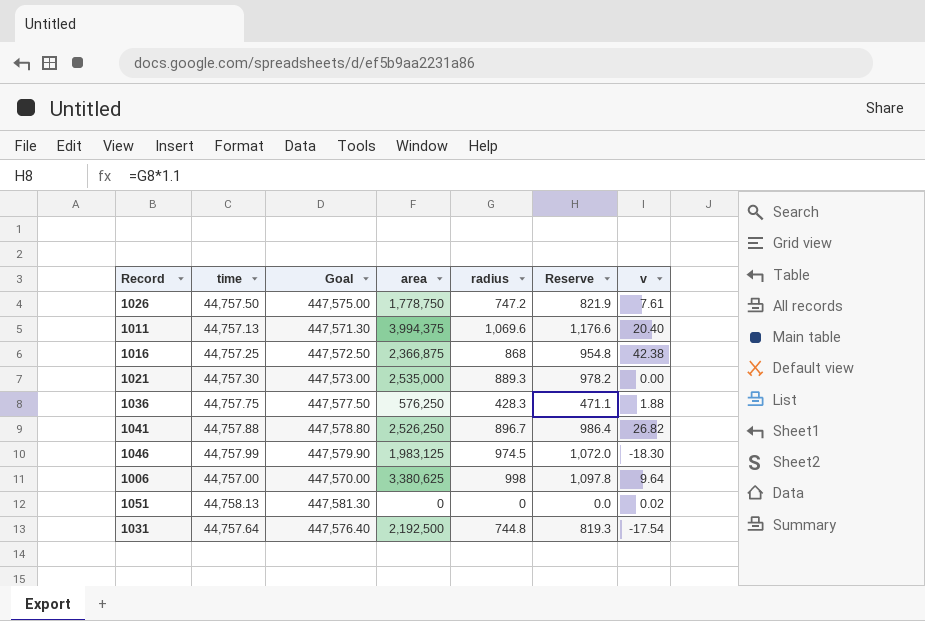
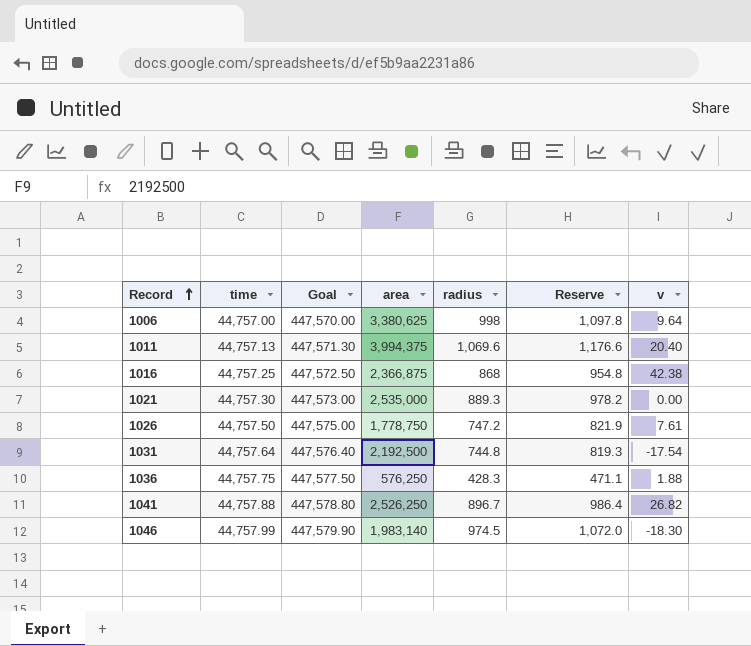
row order: none -> Record ascending
row 1051: 44,758.13 | 447,581.30 | 0 | 0 | 0.0 | 0.02 -> none
1046 | area: 1,983,125 -> 1,983,140

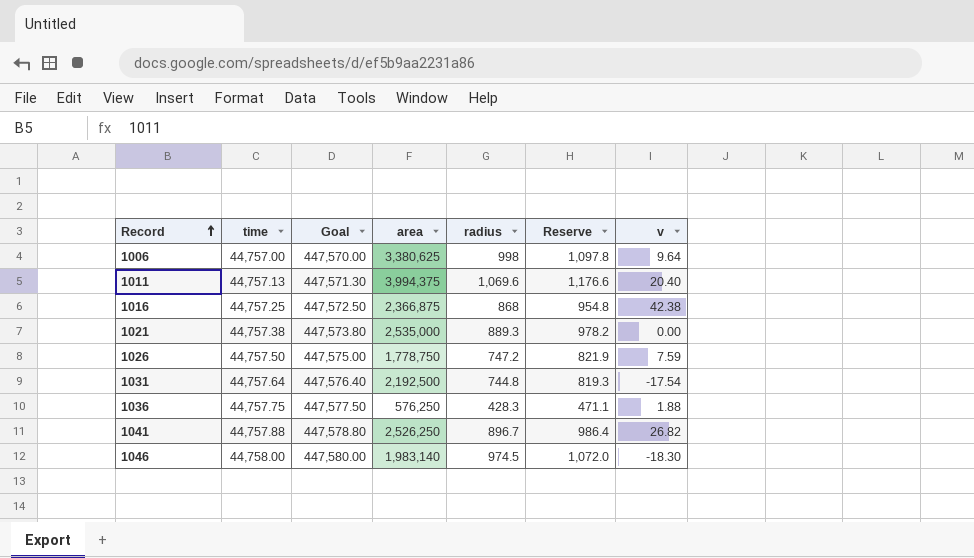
1021 | time: 44,757.30 -> 44,757.38
1021 | Goal: 447,573.00 -> 447,573.80
1026 | v: 7.61 -> 7.59
1046 | time: 44,757.99 -> 44,758.00
1046 | Goal: 447,579.90 -> 447,580.00

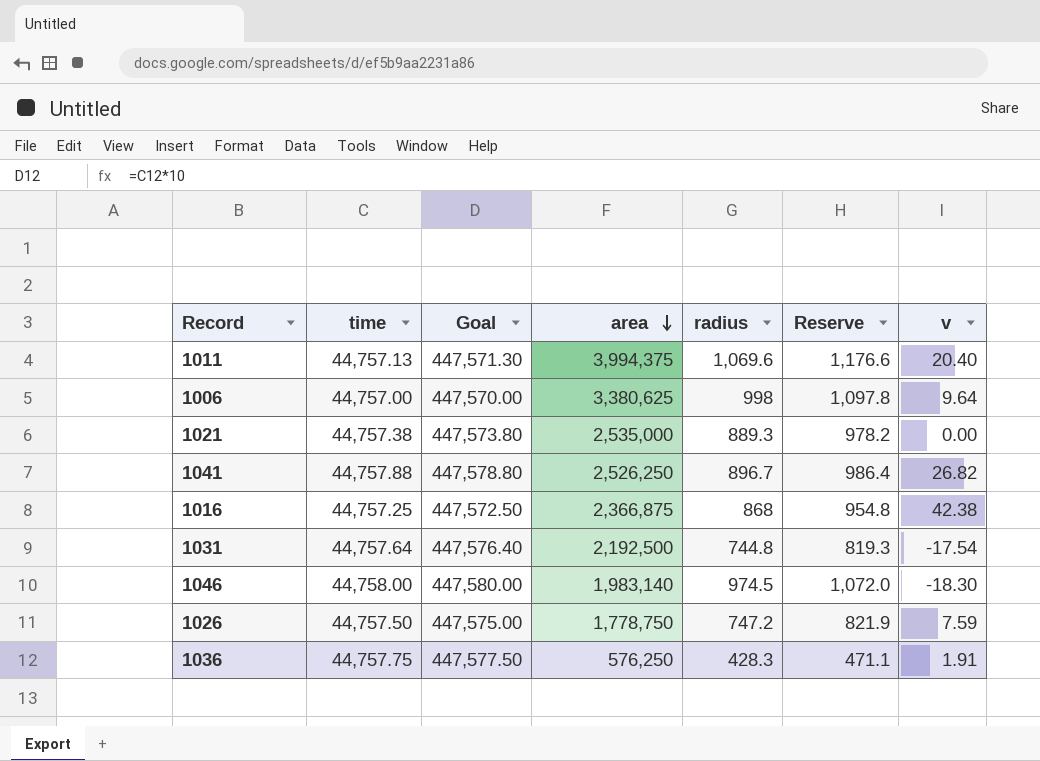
row order: Record ascending -> area descending
1036 | v: 1.88 -> 1.91

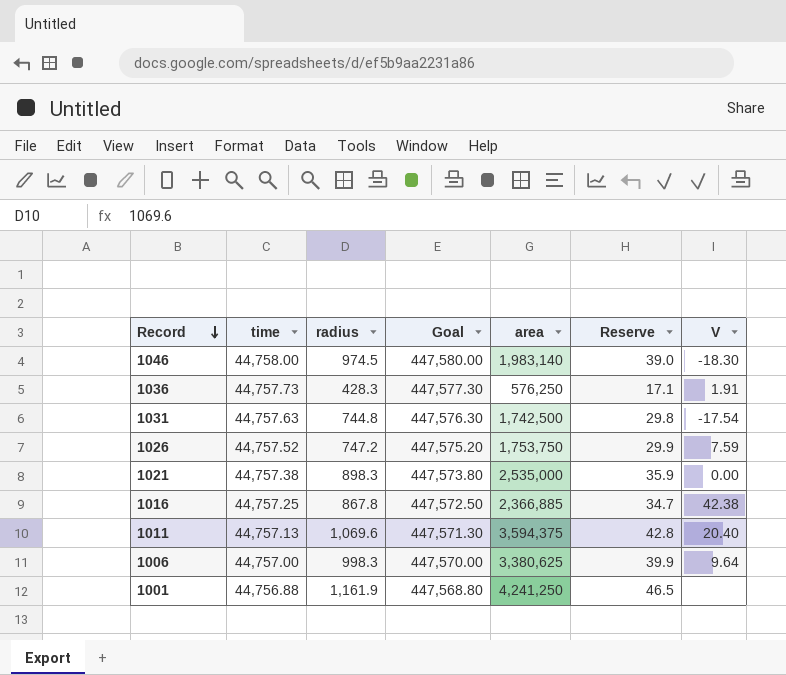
row order: area descending -> Record descending
column radius | position: 5 -> 3
column Reserve | formula: [radius] * 1.1 -> [radius] * 0.04
column name: v -> V
row 1041: 44,757.88 | 447,578.80 | 2,526,250 | 896.7 | 986.4 | 26.82 -> none
1036 | time: 44,757.75 -> 44,757.73
1036 | Goal: 447,577.50 -> 447,577.30
1031 | time: 44,757.64 -> 44,757.63
1031 | Goal: 447,576.40 -> 447,576.30
1031 | area: 2,192,500 -> 1,742,500
1026 | time: 44,757.50 -> 44,757.52
1026 | Goal: 447,575.00 -> 447,575.20
1026 | area: 1,778,750 -> 1,753,750
1021 | radius: 889.3 -> 898.3
1016 | radius: 868 -> 867.8
1016 | area: 2,366,875 -> 2,366,885
1011 | area: 3,994,375 -> 3,594,375
1006 | radius: 998 -> 998.3
row 1001: none -> 44,756.88 | 1,161.9 | 447,568.80 | 4,241,250 | 46.5 | none

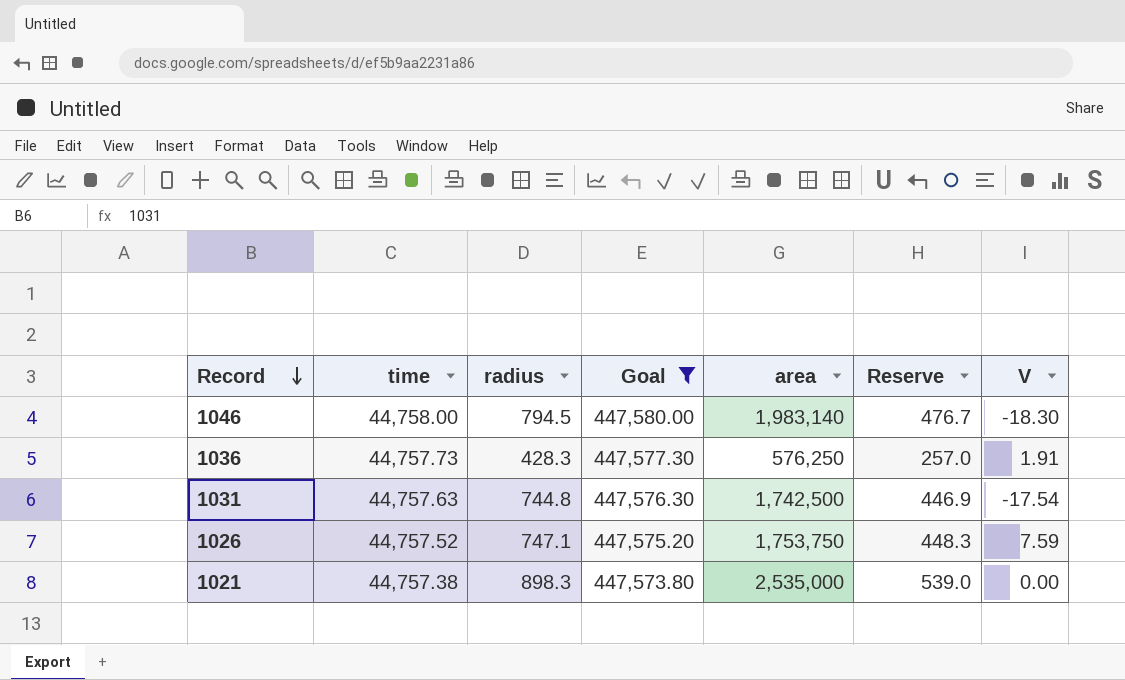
filter: none -> Goal >= 447,573.80
column Reserve | formula: [radius] * 0.04 -> [radius] * 0.6
1046 | radius: 974.5 -> 794.5
1026 | radius: 747.2 -> 747.1

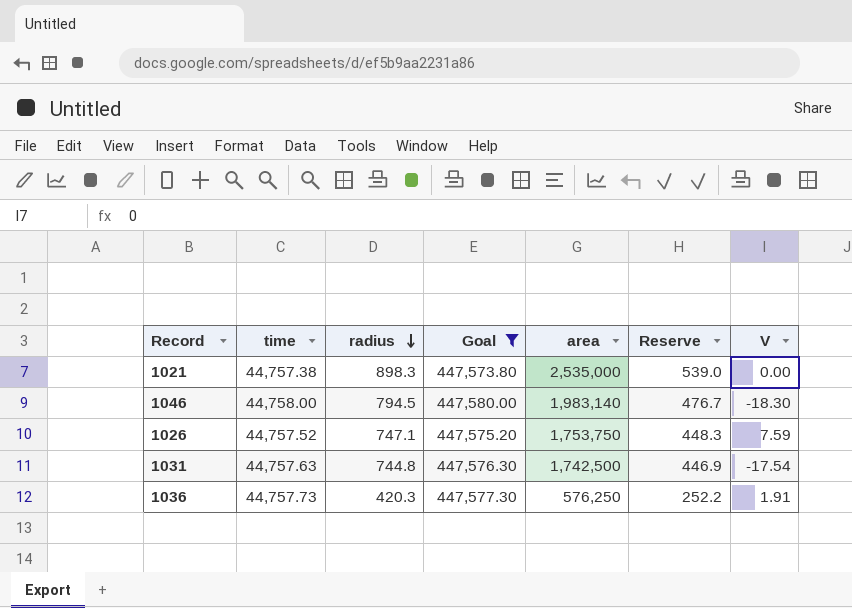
row order: Record descending -> radius descending
1036 | radius: 428.3 -> 420.3
1036 | Reserve: 257.0 -> 252.2

